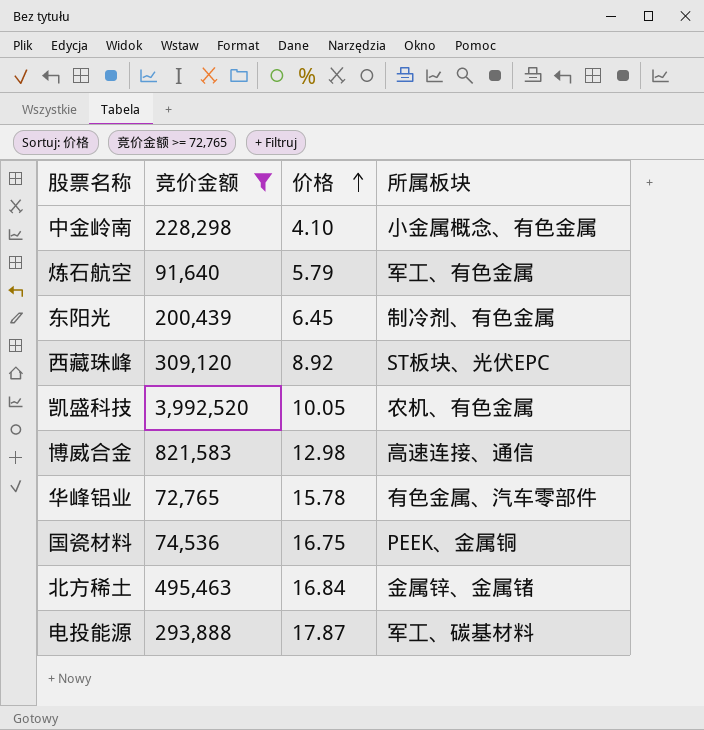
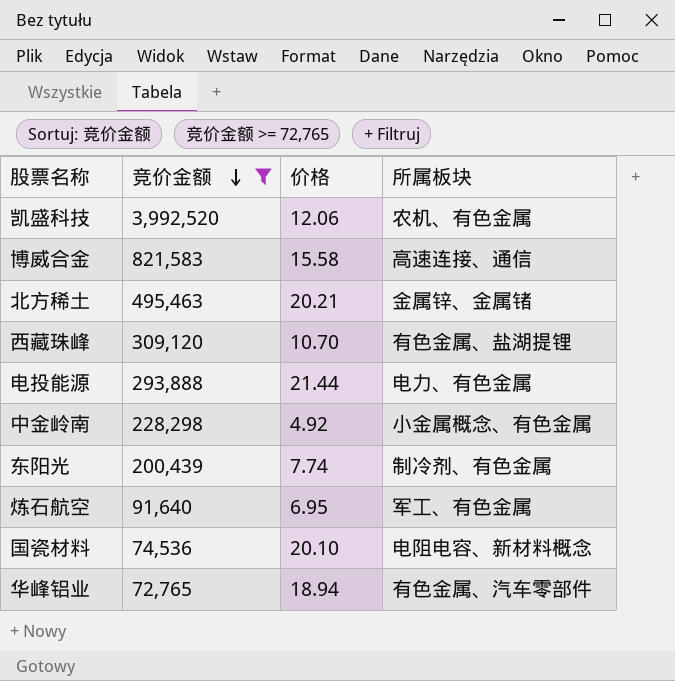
row order: 价格 ascending -> 竞价金额 descending
凯盛科技 | 价格: 10.05 -> 12.06
博威合金 | 价格: 12.98 -> 15.58
北方稀土 | 价格: 16.84 -> 20.21
西藏珠峰 | 价格: 8.92 -> 10.70
西藏珠峰 | 所属板块: ST板块、光伏EPC -> 有色金属、盐湖提锂
电投能源 | 价格: 17.87 -> 21.44
电投能源 | 所属板块: 军工、碳基材料 -> 电力、有色金属
中金岭南 | 价格: 4.10 -> 4.92
东阳光 | 价格: 6.45 -> 7.74
炼石航空 | 价格: 5.79 -> 6.95
国瓷材料 | 价格: 16.75 -> 20.10
国瓷材料 | 所属板块: PEEK、金属铜 -> 电阻电容、新材料概念
华峰铝业 | 价格: 15.78 -> 18.94

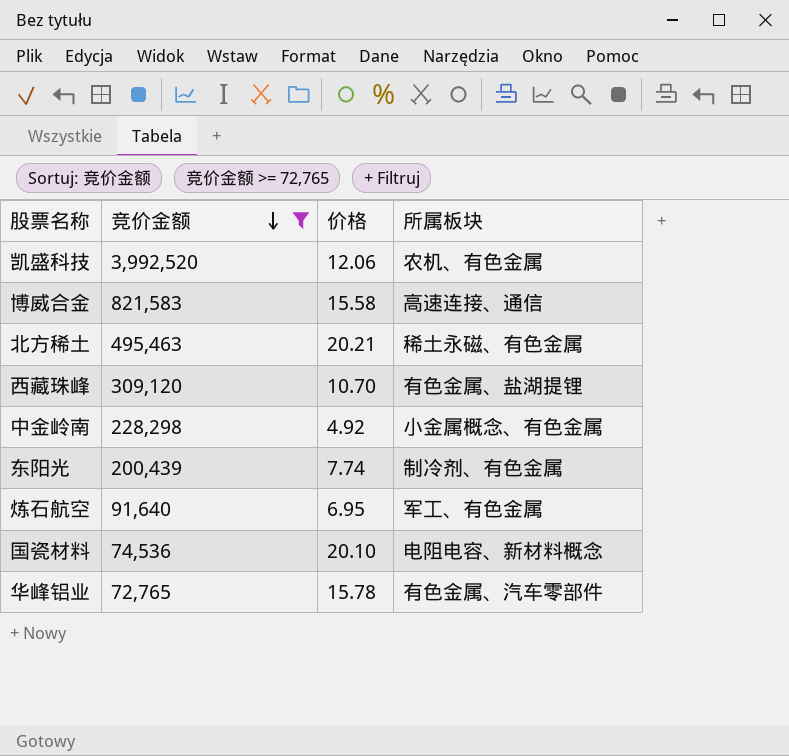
row 电投能源: 293,888 | 21.44 | 电力、有色金属 -> none
北方稀土 | 所属板块: 金属锌、金属锗 -> 稀土永磁、有色金属
华峰铝业 | 价格: 18.94 -> 15.78

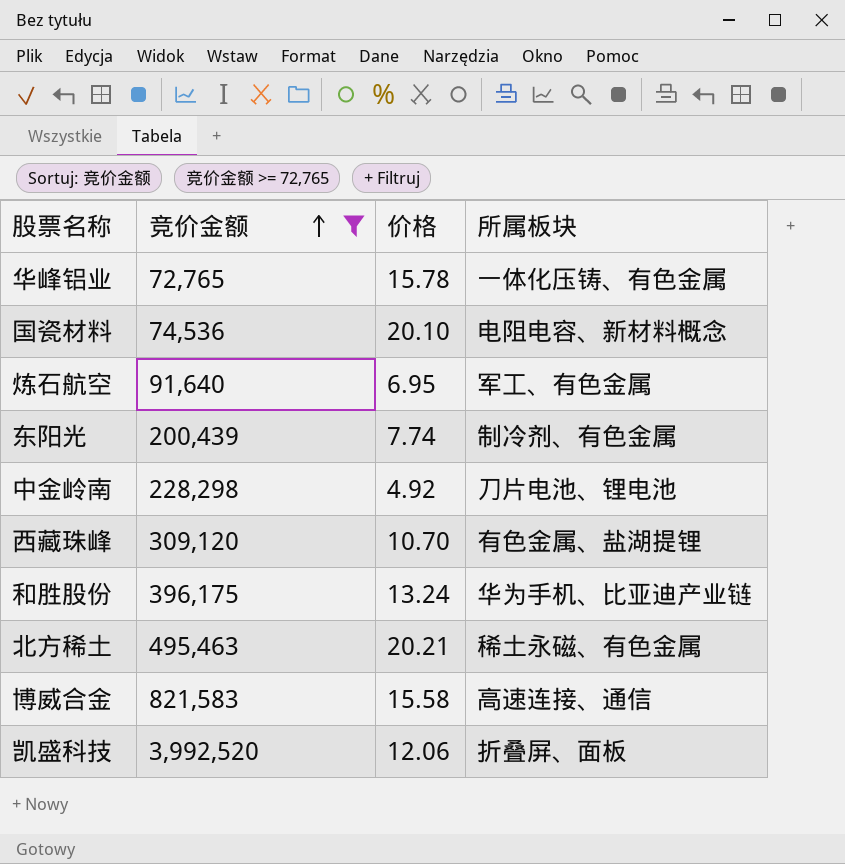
row order: 竞价金额 descending -> 竞价金额 ascending
华峰铝业 | 所属板块: 有色金属、汽车零部件 -> 一体化压铸、有色金属
中金岭南 | 所属板块: 小金属概念、有色金属 -> 刀片电池、锂电池
row 和胜股份: none -> 396,175 | 13.24 | 华为手机、比亚迪产业链
凯盛科技 | 所属板块: 农机、有色金属 -> 折叠屏、面板

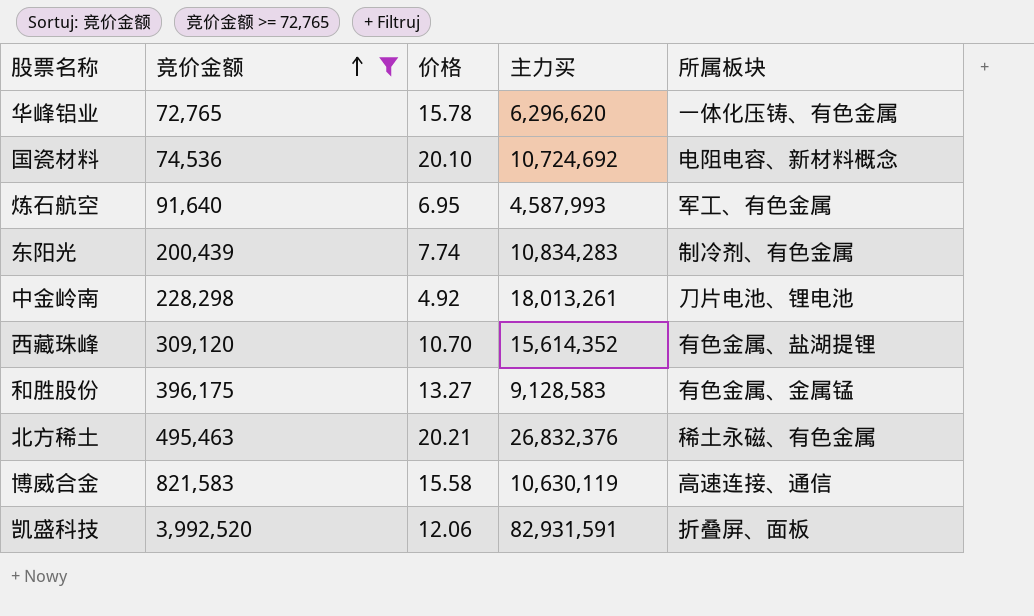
column 主力买 | position: none -> 4
和胜股份 | 价格: 13.24 -> 13.27
和胜股份 | 所属板块: 华为手机、比亚迪产业链 -> 有色金属、金属锰

